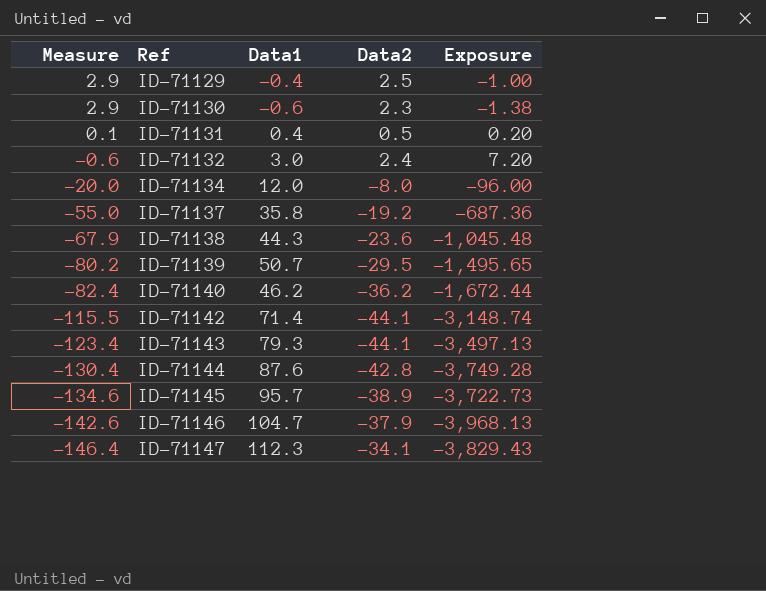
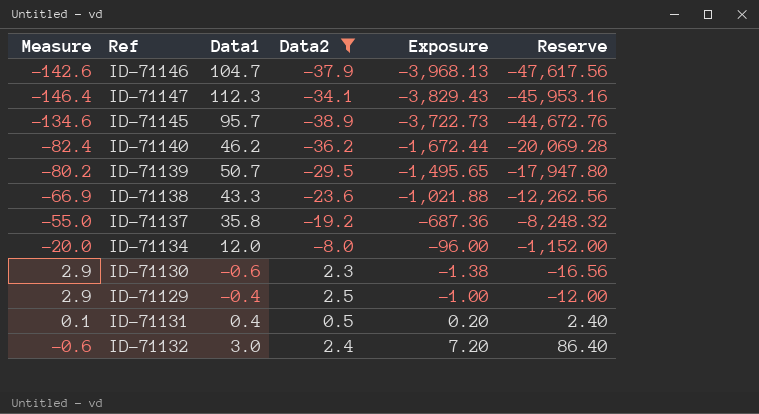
filter: none -> Data2 >= -38.9
row order: Measure descending -> Exposure ascending
column Reserve | formula: none -> [Exposure] * 12
ID-71138 | Measure: -67.9 -> -66.9
ID-71138 | Data1: 44.3 -> 43.3
ID-71138 | Exposure: -1,045.48 -> -1,021.88

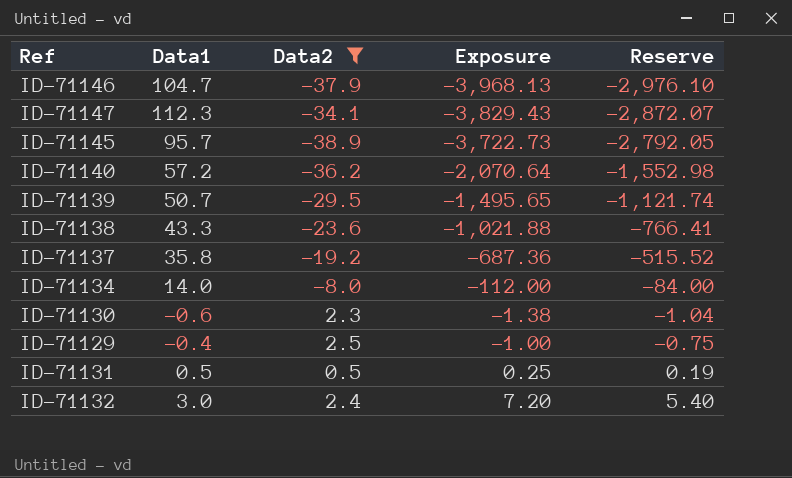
column Measure | formula: [Data2] - [Data1] -> none
column Reserve | formula: [Exposure] * 12 -> [Exposure] * 0.75
ID-71140 | Data1: 46.2 -> 57.2
ID-71140 | Exposure: -1,672.44 -> -2,070.64
ID-71134 | Data1: 12.0 -> 14.0
ID-71134 | Exposure: -96.00 -> -112.00
ID-71131 | Data1: 0.4 -> 0.5
ID-71131 | Exposure: 0.20 -> 0.25

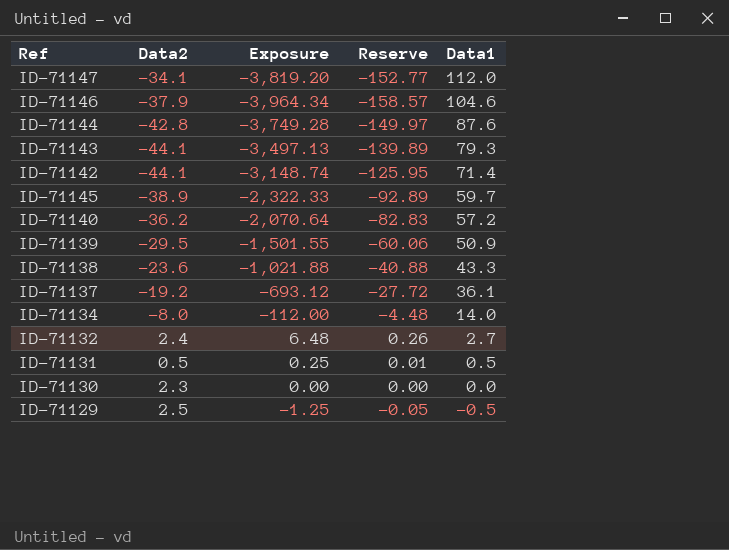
filter: Data2 >= -38.9 -> none
row order: Exposure ascending -> Data1 descending
column Reserve | formula: [Exposure] * 0.75 -> [Exposure] * 0.04
column Data1 | position: 2 -> 5
ID-71147 | Exposure: -3,829.43 -> -3,819.20
ID-71147 | Data1: 112.3 -> 112.0
ID-71146 | Exposure: -3,968.13 -> -3,964.34
ID-71146 | Data1: 104.7 -> 104.6
ID-71145 | Exposure: -3,722.73 -> -2,322.33
ID-71145 | Data1: 95.7 -> 59.7
ID-71139 | Exposure: -1,495.65 -> -1,501.55
ID-71139 | Data1: 50.7 -> 50.9
ID-71137 | Exposure: -687.36 -> -693.12
ID-71137 | Data1: 35.8 -> 36.1
ID-71132 | Exposure: 7.20 -> 6.48
ID-71132 | Data1: 3.0 -> 2.7
ID-71130 | Exposure: -1.38 -> 0.00
ID-71130 | Data1: -0.6 -> 0.0
ID-71129 | Exposure: -1.00 -> -1.25
ID-71129 | Data1: -0.4 -> -0.5

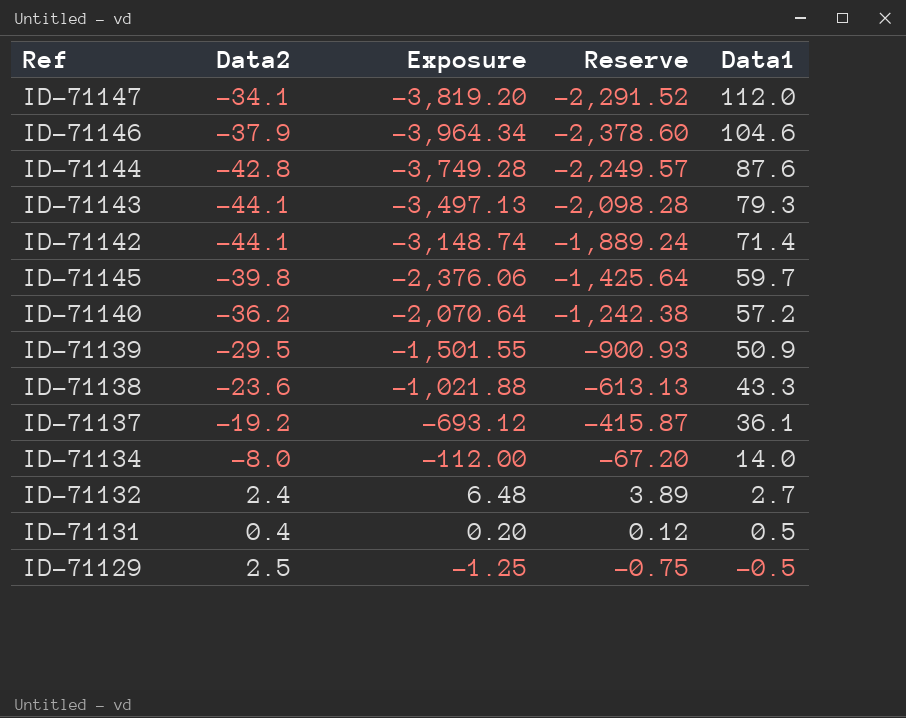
column Reserve | formula: [Exposure] * 0.04 -> [Exposure] * 0.6
row ID-71130: 2.3 | 0.00 | 0.00 | 0.0 -> none
ID-71145 | Data2: -38.9 -> -39.8
ID-71145 | Exposure: -2,322.33 -> -2,376.06
ID-71131 | Data2: 0.5 -> 0.4
ID-71131 | Exposure: 0.25 -> 0.20

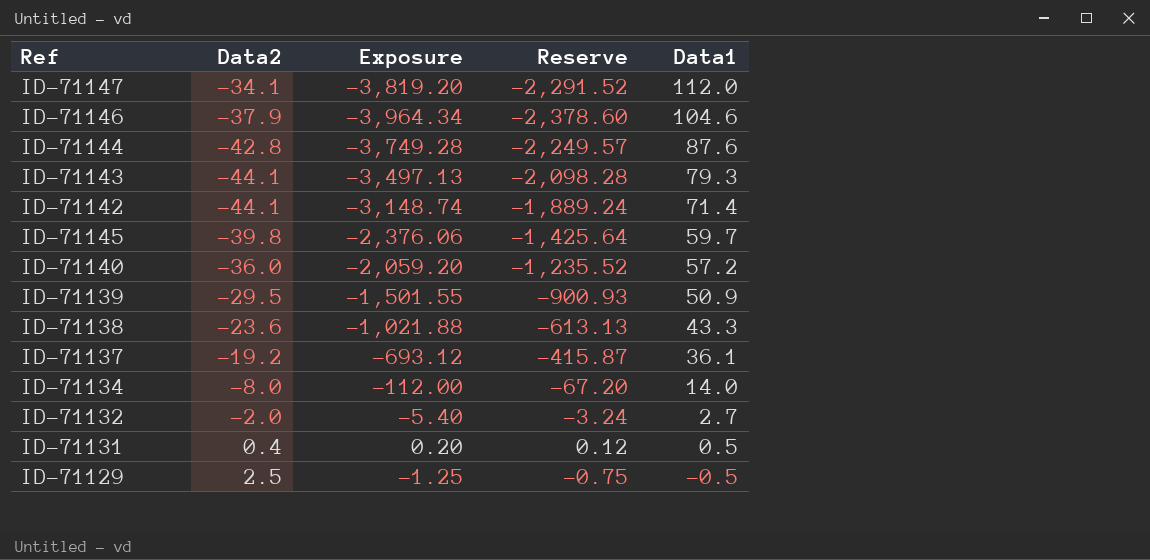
ID-71140 | Data2: -36.2 -> -36.0
ID-71140 | Exposure: -2,070.64 -> -2,059.20
ID-71140 | Reserve: -1,242.38 -> -1,235.52
ID-71132 | Data2: 2.4 -> -2.0
ID-71132 | Exposure: 6.48 -> -5.40
ID-71132 | Reserve: 3.89 -> -3.24

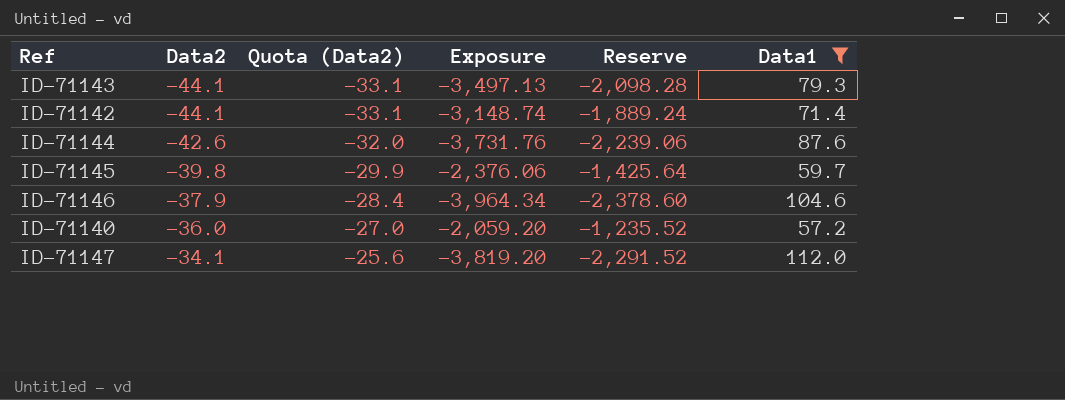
filter: none -> Data1 >= 57.2
row order: Data1 descending -> Data2 ascending
column Quota (Data2) | formula: none -> [Data2] * 0.75
ID-71144 | Data2: -42.8 -> -42.6
ID-71144 | Exposure: -3,749.28 -> -3,731.76
ID-71144 | Reserve: -2,249.57 -> -2,239.06

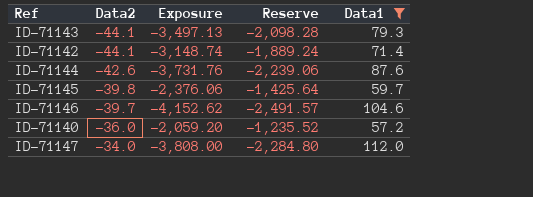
column Quota (Data2) | formula: [Data2] * 0.75 -> none
ID-71146 | Data2: -37.9 -> -39.7
ID-71146 | Exposure: -3,964.34 -> -4,152.62
ID-71146 | Reserve: -2,378.60 -> -2,491.57
ID-71147 | Data2: -34.1 -> -34.0
ID-71147 | Exposure: -3,819.20 -> -3,808.00
ID-71147 | Reserve: -2,291.52 -> -2,284.80

